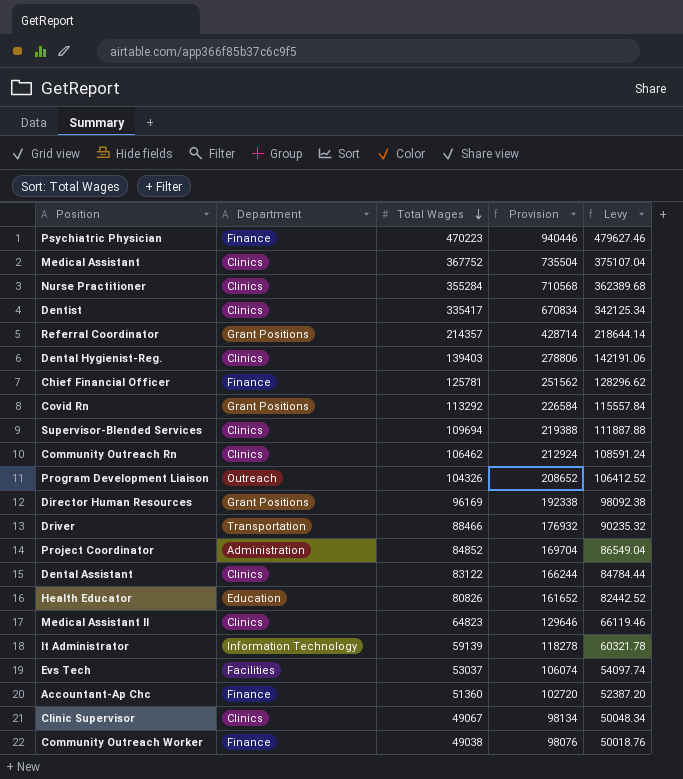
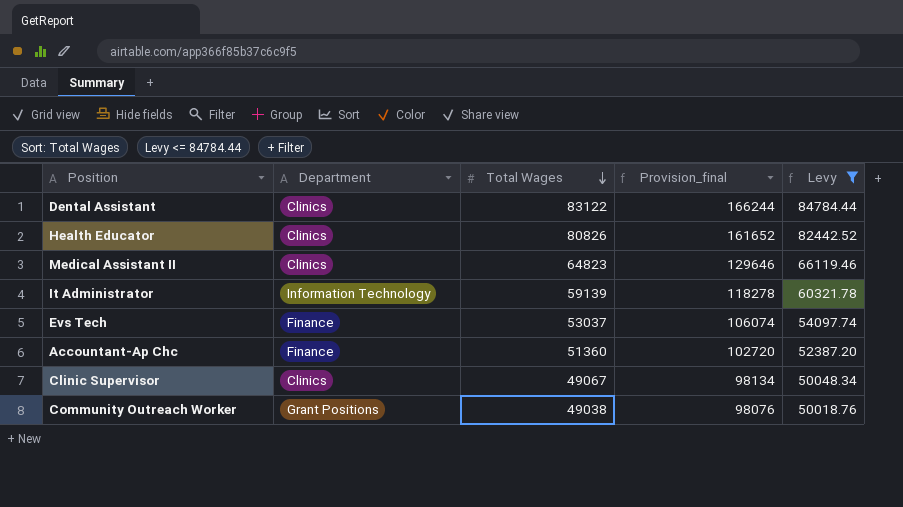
filter: none -> Levy <= 84784.44
column name: Provision -> Provision_final
Health Educator | Department: Education -> Clinics
Evs Tech | Department: Facilities -> Finance
Community Outreach Worker | Department: Finance -> Grant Positions

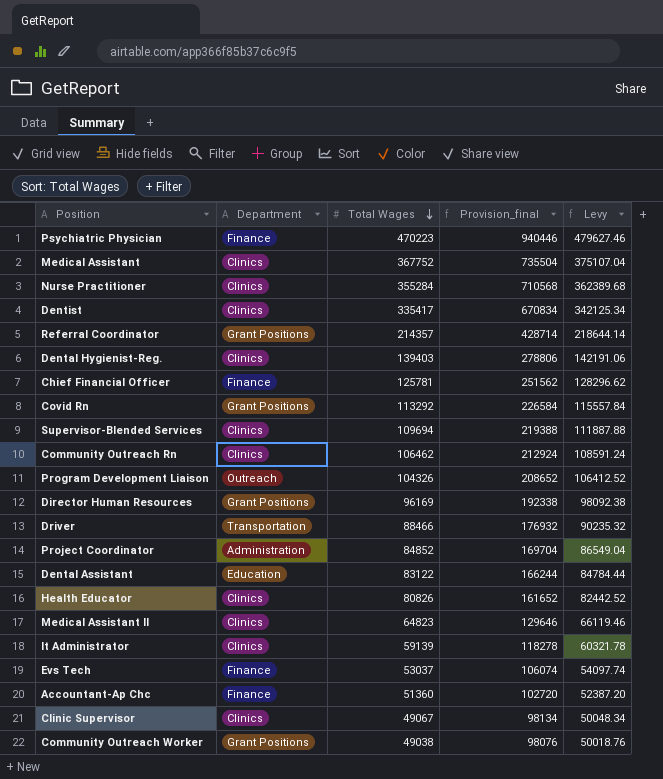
filter: Levy <= 84784.44 -> none
Dental Assistant | Department: Clinics -> Education
It Administrator | Department: Information Technology -> Clinics

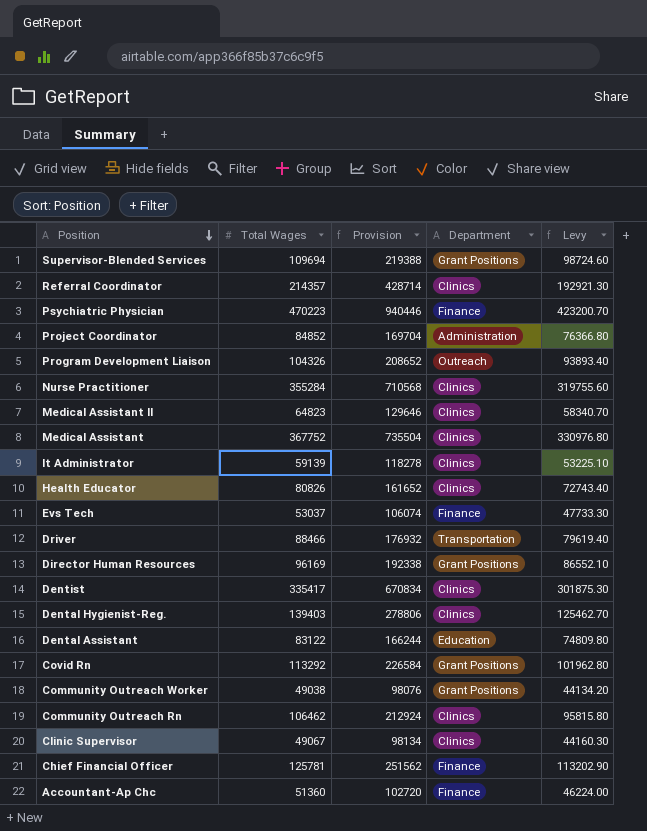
row order: Total Wages descending -> Position descending
column name: Provision_final -> Provision
column Department | position: 2 -> 4
column Levy | formula: [Total Wages] * 1.02 -> [Total Wages] * 0.9
Supervisor-Blended Services | Department: Clinics -> Grant Positions
Referral Coordinator | Department: Grant Positions -> Clinics

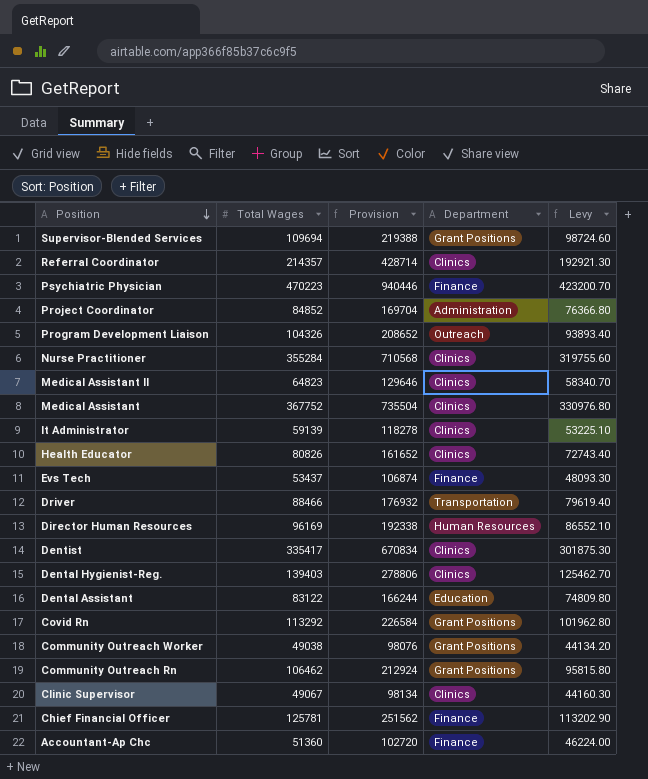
Evs Tech | Total Wages: 53037 -> 53437
Evs Tech | Provision: 106074 -> 106874
Evs Tech | Levy: 47733.30 -> 48093.30
Director Human Resources | Department: Grant Positions -> Human Resources
Community Outreach Rn | Department: Clinics -> Grant Positions

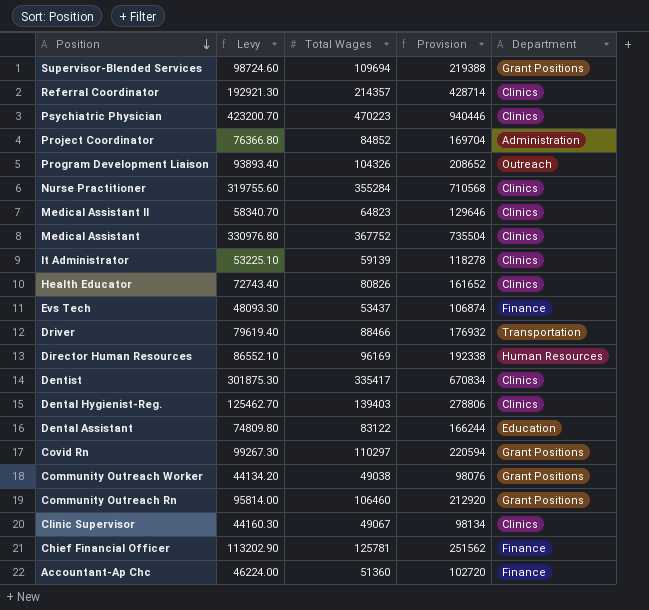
column Levy | position: 5 -> 2
Psychiatric Physician | Department: Finance -> Clinics
Covid Rn | Levy: 101962.80 -> 99267.30
Covid Rn | Total Wages: 113292 -> 110297
Covid Rn | Provision: 226584 -> 220594
Community Outreach Rn | Levy: 95815.80 -> 95814.00
Community Outreach Rn | Total Wages: 106462 -> 106460
Community Outreach Rn | Provision: 212924 -> 212920

